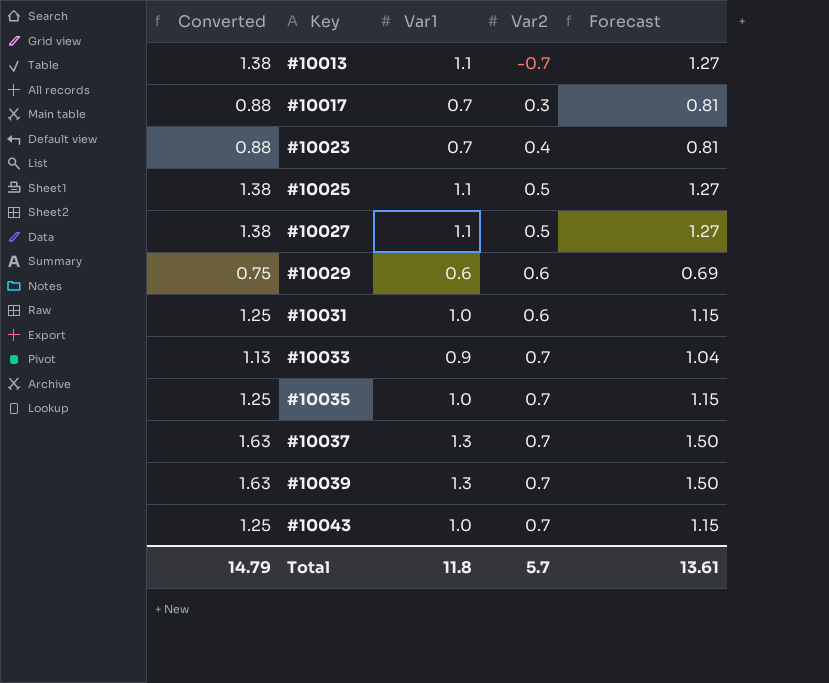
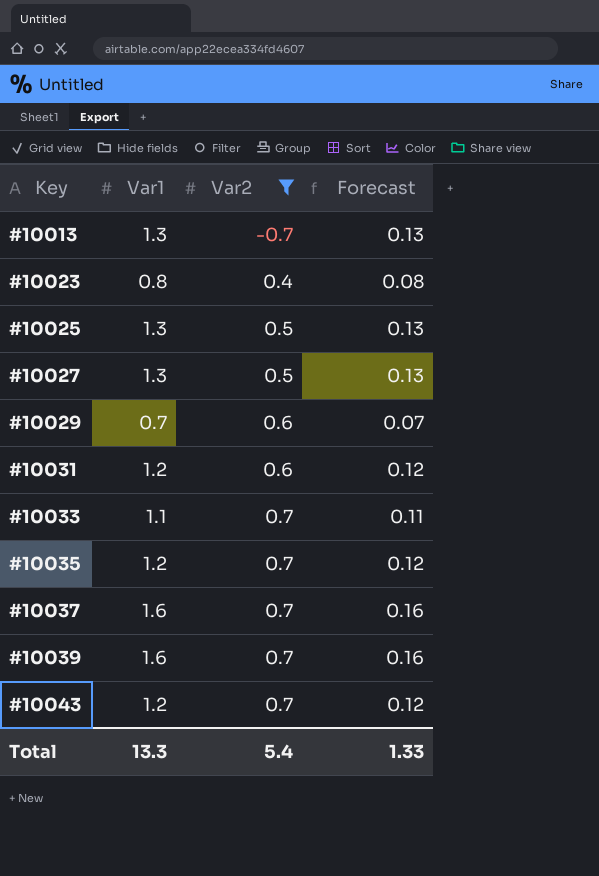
filter: none -> Var2 != 0.3
column Converted | formula: [Var1] * 1.25 -> none
column Forecast | formula: [Var1] * 1.15 -> [Var1] * 0.1
#10013 | Var1: 1.1 -> 1.3
#10023 | Var1: 0.7 -> 0.8
#10025 | Var1: 1.1 -> 1.3
#10027 | Var1: 1.1 -> 1.3
#10029 | Var1: 0.6 -> 0.7
#10031 | Var1: 1.0 -> 1.2
#10033 | Var1: 0.9 -> 1.1
#10035 | Var1: 1.0 -> 1.2
#10037 | Var1: 1.3 -> 1.6
#10039 | Var1: 1.3 -> 1.6
#10043 | Var1: 1.0 -> 1.2
Total | Var1: 11.8 -> 13.3
Total | Var2: 5.7 -> 5.4
Total | Forecast: 13.61 -> 1.33

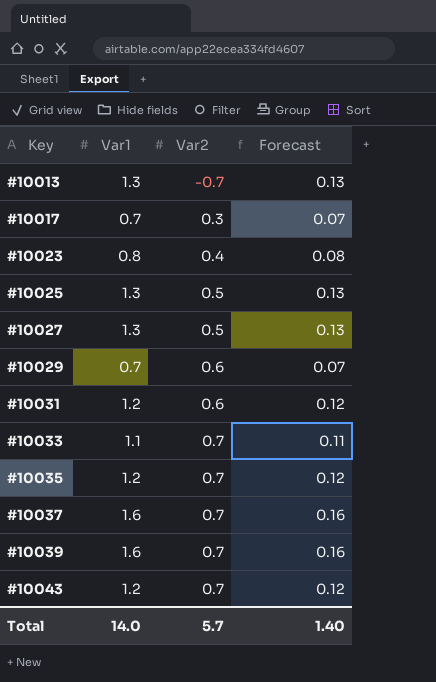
filter: Var2 != 0.3 -> none
Total | Var1: 13.3 -> 14.0
Total | Var2: 5.4 -> 5.7
Total | Forecast: 1.33 -> 1.40

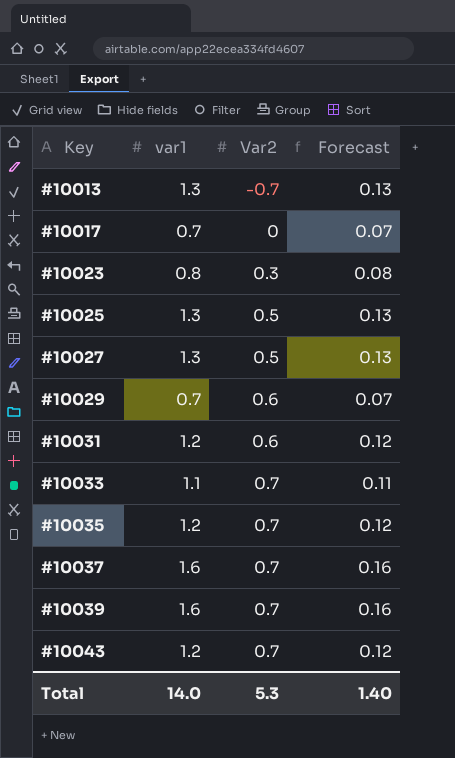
column name: Var1 -> var1
#10017 | Var2: 0.3 -> 0
#10023 | Var2: 0.4 -> 0.3
Total | Var2: 5.7 -> 5.3

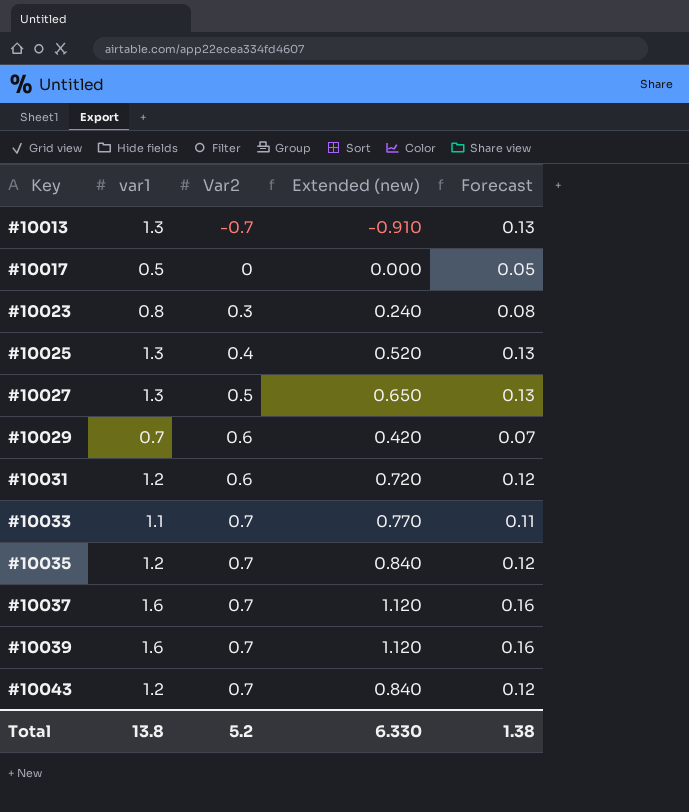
column Extended (new) | formula: none -> [var1] * [Var2]
#10017 | var1: 0.7 -> 0.5
#10017 | Forecast: 0.07 -> 0.05
#10025 | Var2: 0.5 -> 0.4
Total | var1: 14.0 -> 13.8
Total | Var2: 5.3 -> 5.2
Total | Forecast: 1.40 -> 1.38

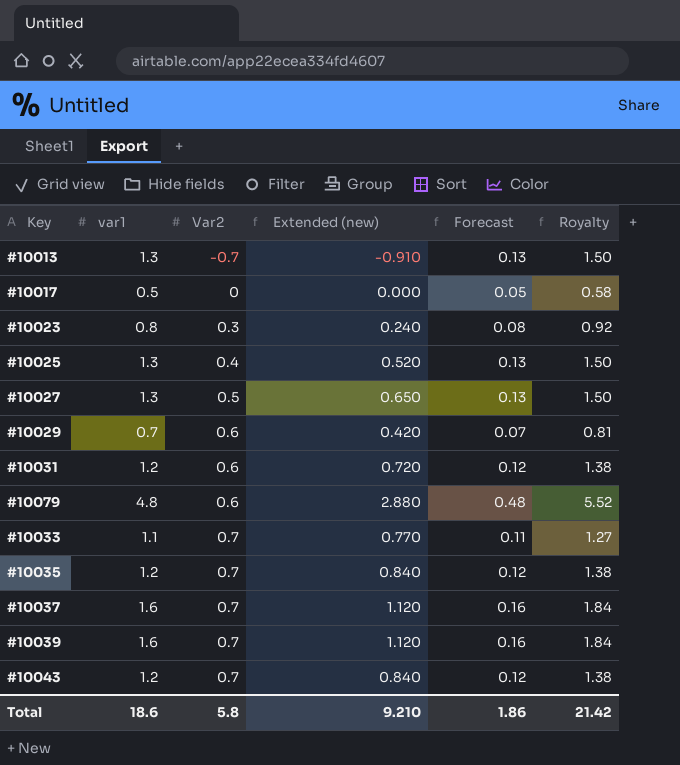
column Royalty | formula: none -> [var1] * 1.15
row #10079: none -> 4.8 | 0.6 | 2.880 | 0.48 | 5.52
Total | var1: 13.8 -> 18.6
Total | Var2: 5.2 -> 5.8
Total | Extended (new): 6.330 -> 9.210
Total | Forecast: 1.38 -> 1.86

